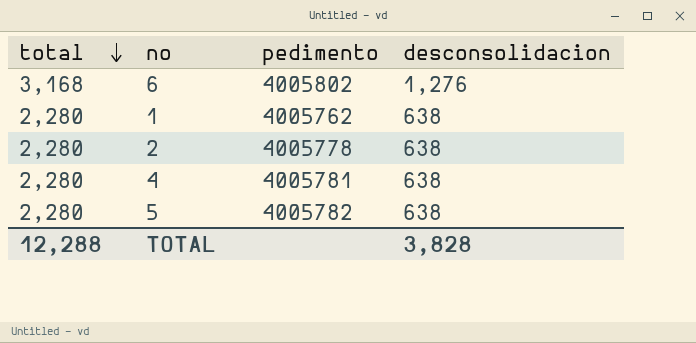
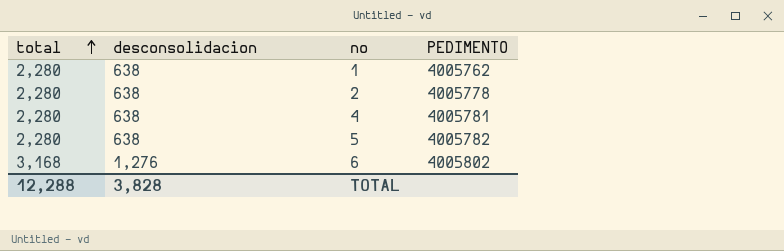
row order: total descending -> total ascending
column desconsolidacion | position: 4 -> 2
column name: pedimento -> PEDIMENTO

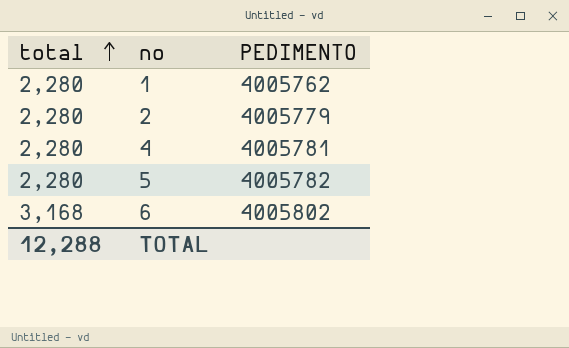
column desconsolidacion | position: 2 -> none
2 | PEDIMENTO: 4005778 -> 4005779

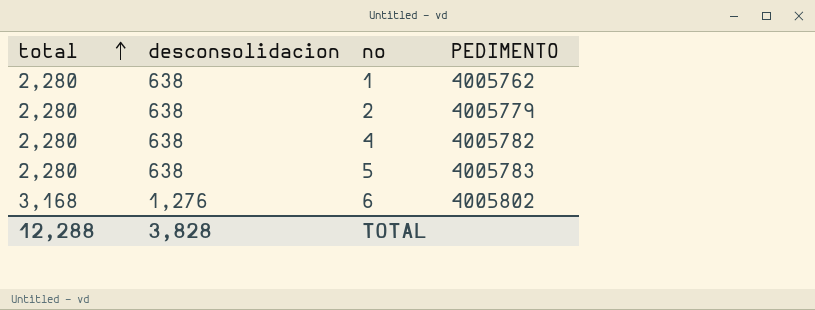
column desconsolidacion | position: none -> 2
4 | PEDIMENTO: 4005781 -> 4005782
5 | PEDIMENTO: 4005782 -> 4005783

